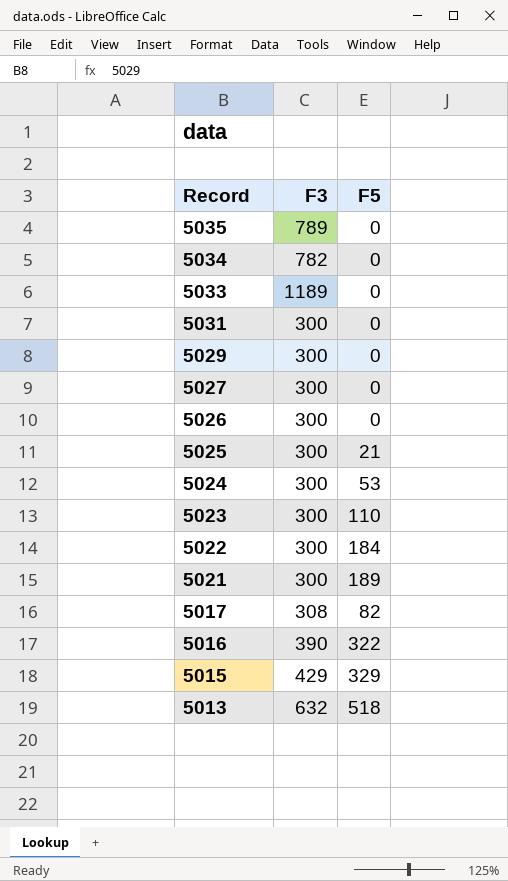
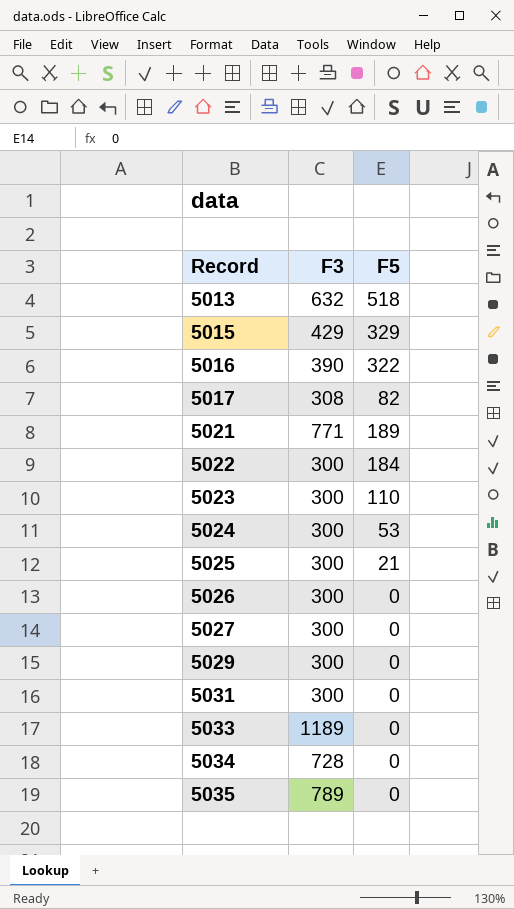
row order: Record descending -> Record ascending
5021 | F3: 300 -> 771
5034 | F3: 782 -> 728

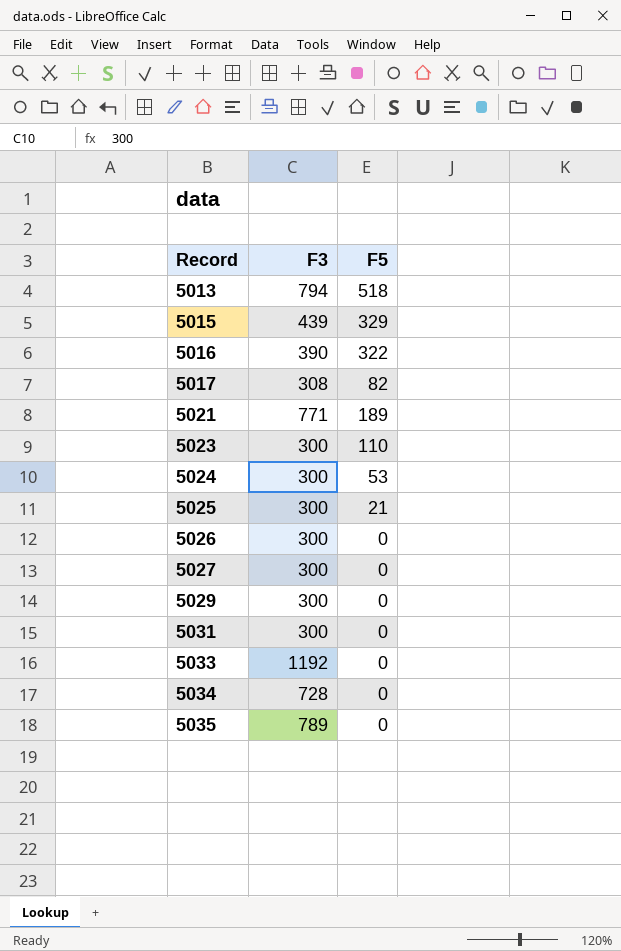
row 5022: 300 | 184 -> none
5013 | F3: 632 -> 794
5015 | F3: 429 -> 439
5033 | F3: 1189 -> 1192

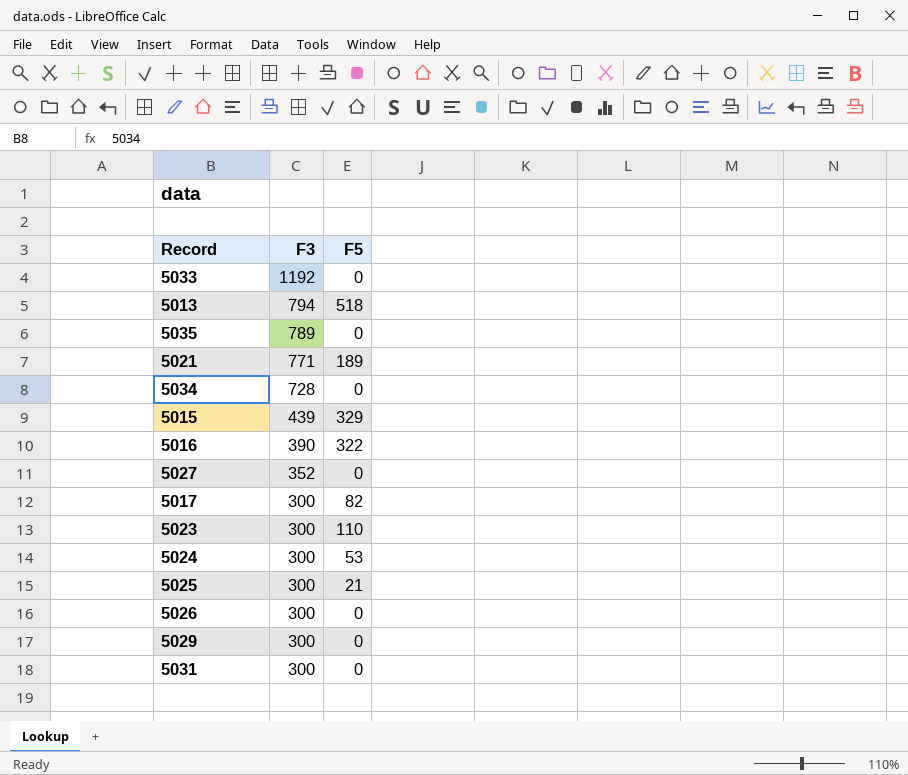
row order: Record ascending -> F3 descending
5027 | F3: 300 -> 352
5017 | F3: 308 -> 300

